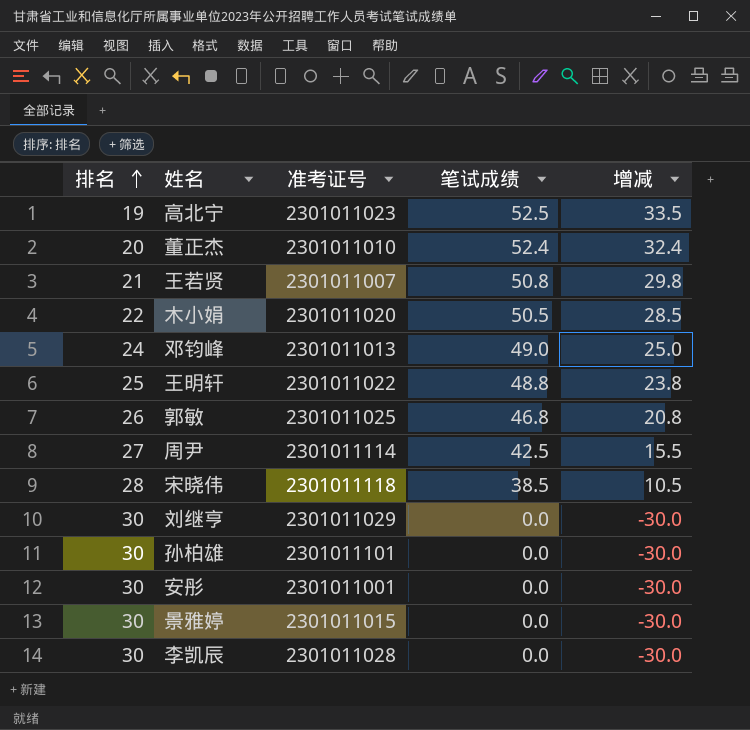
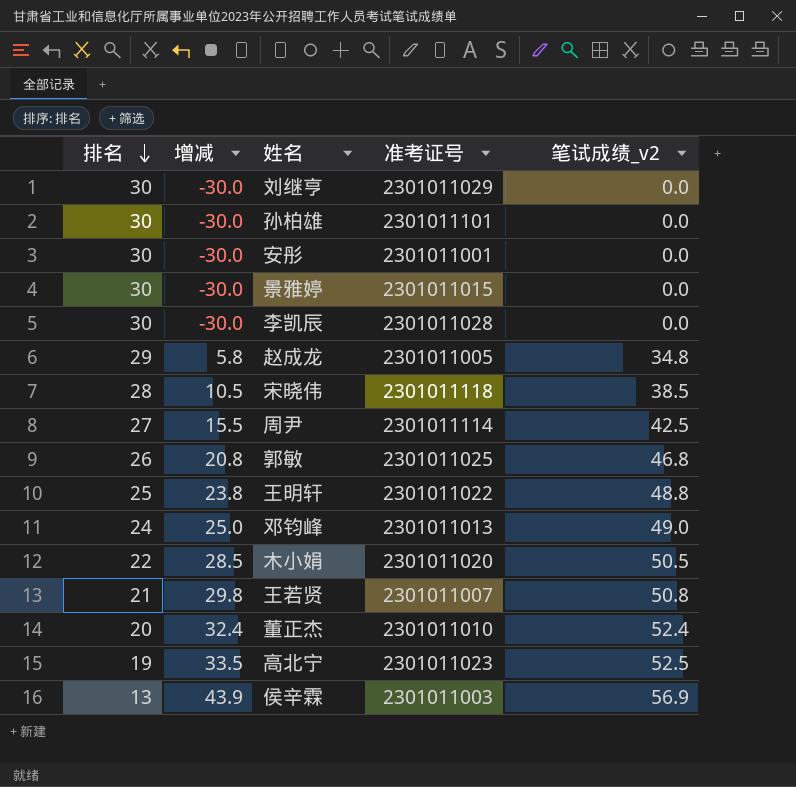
row order: 排名 ascending -> 排名 descending
column 增减 | position: 5 -> 2
column name: 笔试成绩 -> 笔试成绩_v2
row 赵成龙: none -> 29 | 5.8 | 2301011005 | 34.8
row 侯辛霖: none -> 13 | 43.9 | 2301011003 | 56.9

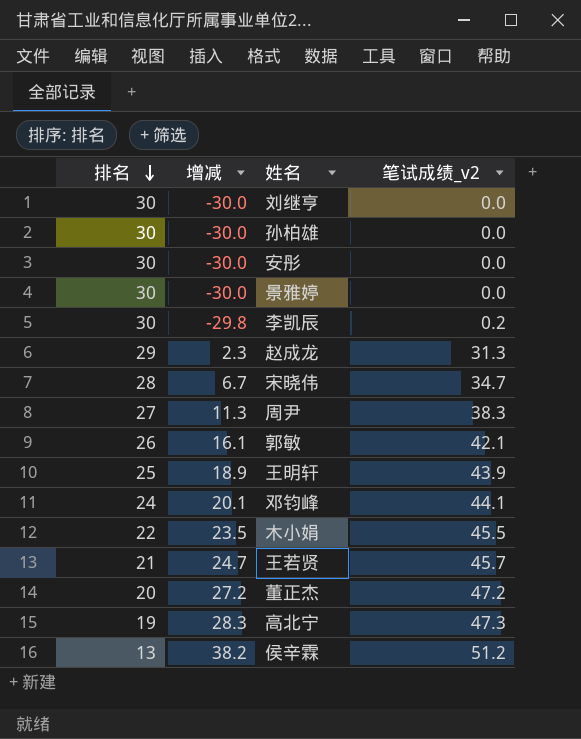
column 准考证号 | position: 4 -> none
李凯辰 | 增减: -30.0 -> -29.8
李凯辰 | 笔试成绩_v2: 0.0 -> 0.2
赵成龙 | 增减: 5.8 -> 2.3
赵成龙 | 笔试成绩_v2: 34.8 -> 31.3
宋晓伟 | 增减: 10.5 -> 6.7
宋晓伟 | 笔试成绩_v2: 38.5 -> 34.7
周尹 | 增减: 15.5 -> 11.3
周尹 | 笔试成绩_v2: 42.5 -> 38.3
郭敏 | 增减: 20.8 -> 16.1
郭敏 | 笔试成绩_v2: 46.8 -> 42.1
王明轩 | 增减: 23.8 -> 18.9
王明轩 | 笔试成绩_v2: 48.8 -> 43.9
邓钧峰 | 增减: 25.0 -> 20.1
邓钧峰 | 笔试成绩_v2: 49.0 -> 44.1
木小娟 | 增减: 28.5 -> 23.5
木小娟 | 笔试成绩_v2: 50.5 -> 45.5
王若贤 | 增减: 29.8 -> 24.7
王若贤 | 笔试成绩_v2: 50.8 -> 45.7
董正杰 | 增减: 32.4 -> 27.2
董正杰 | 笔试成绩_v2: 52.4 -> 47.2
高北宁 | 增减: 33.5 -> 28.3
高北宁 | 笔试成绩_v2: 52.5 -> 47.3
侯辛霖 | 增减: 43.9 -> 38.2
侯辛霖 | 笔试成绩_v2: 56.9 -> 51.2

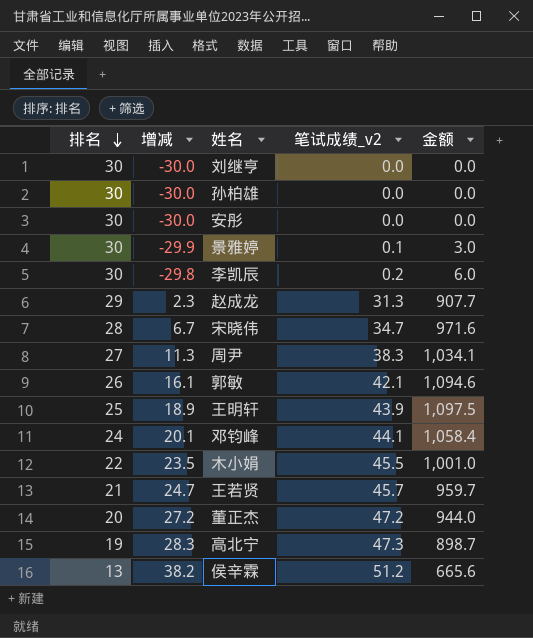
column 金额 | formula: none -> [排名] * [笔试成绩_v2]
景雅婷 | 增减: -30.0 -> -29.9
景雅婷 | 笔试成绩_v2: 0.0 -> 0.1

